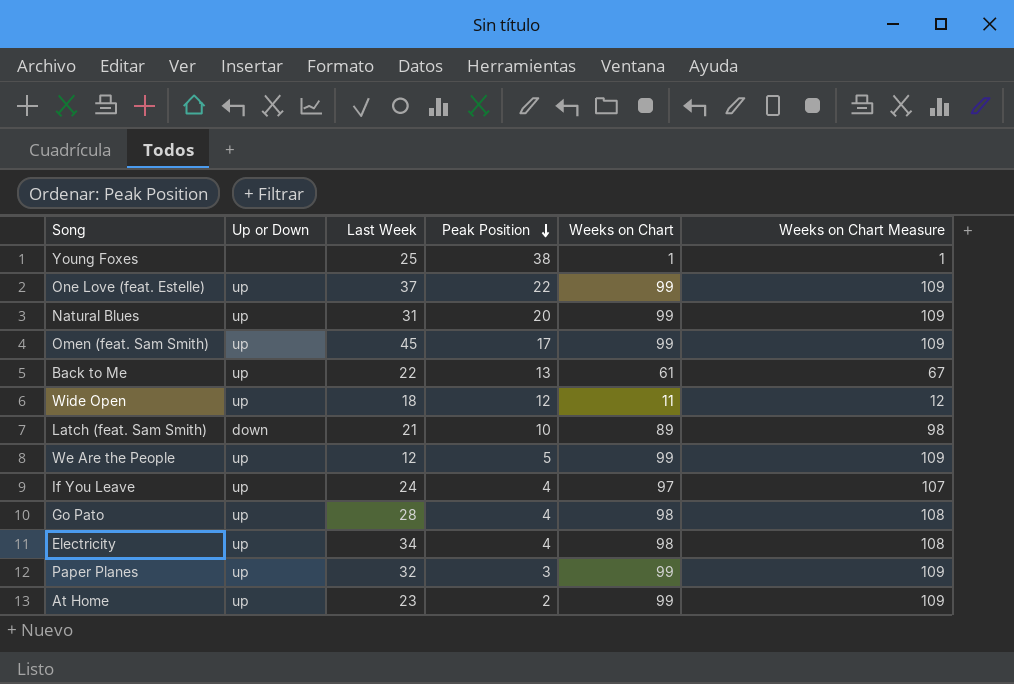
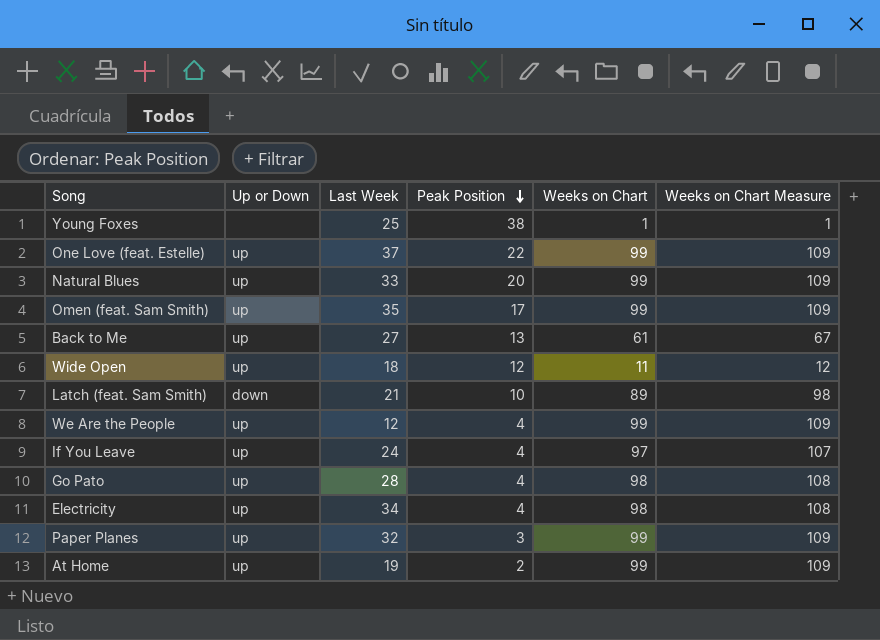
Natural Blues | Last Week: 31 -> 33
Omen (feat. Sam Smith) | Last Week: 45 -> 35
Back to Me | Last Week: 22 -> 27
We Are the People | Peak Position: 5 -> 4
At Home | Last Week: 23 -> 19

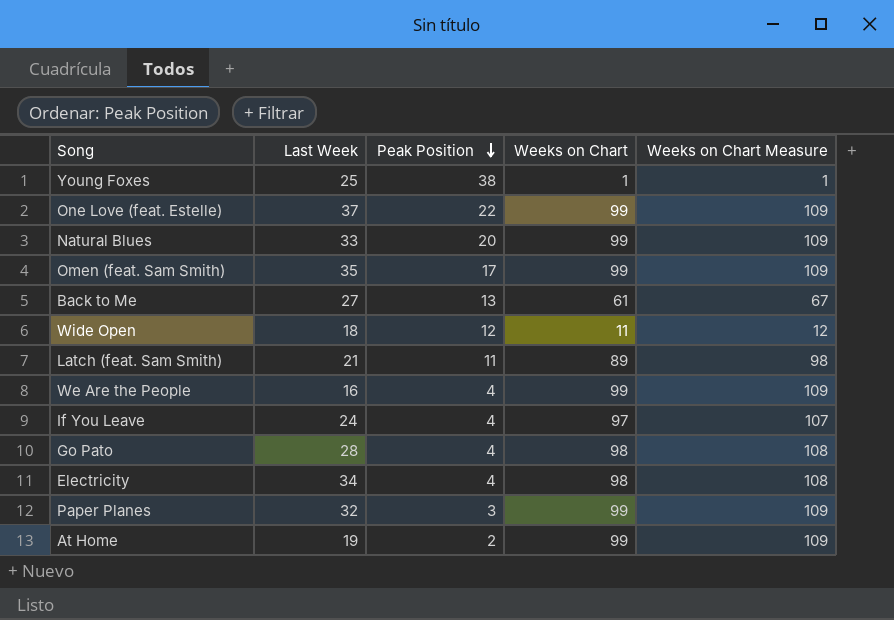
column Up or Down | position: 2 -> none
Latch (feat. Sam Smith) | Peak Position: 10 -> 11
We Are the People | Last Week: 12 -> 16

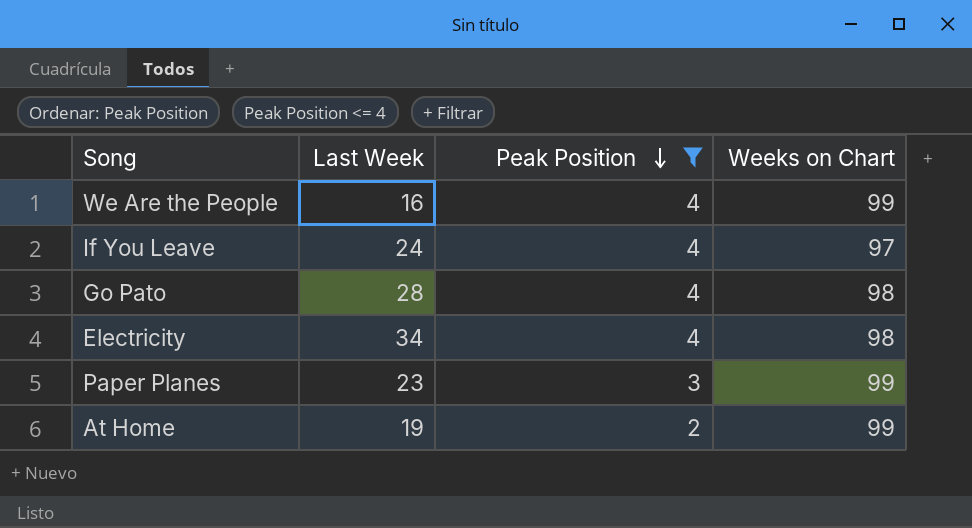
filter: none -> Peak Position <= 4
column Weeks on Chart Measure | formula: [Weeks on Chart] * 1.1 -> none
Paper Planes | Last Week: 32 -> 23

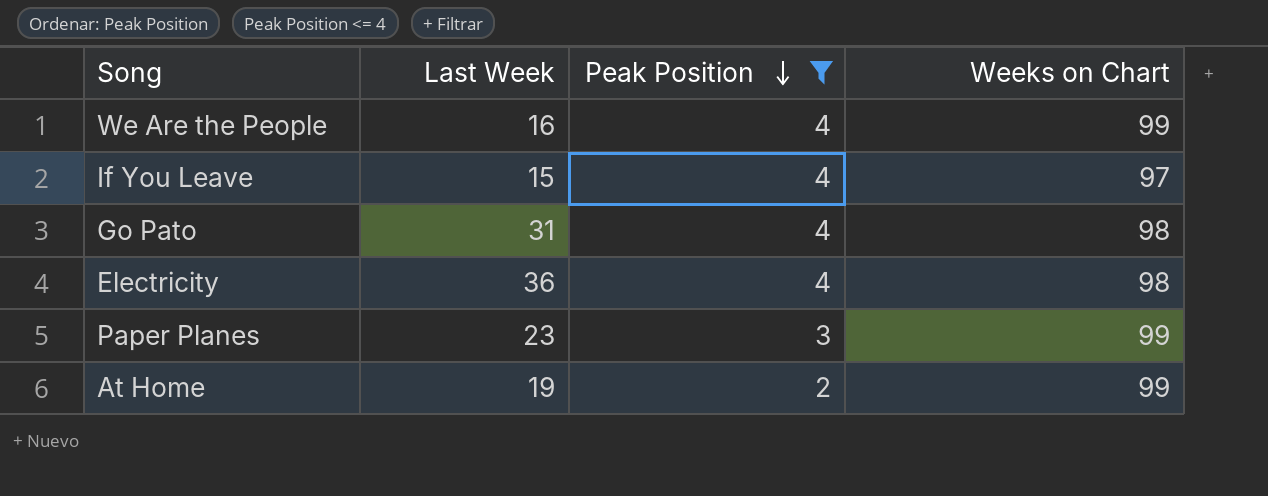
If You Leave | Last Week: 24 -> 15
Go Pato | Last Week: 28 -> 31
Electricity | Last Week: 34 -> 36

